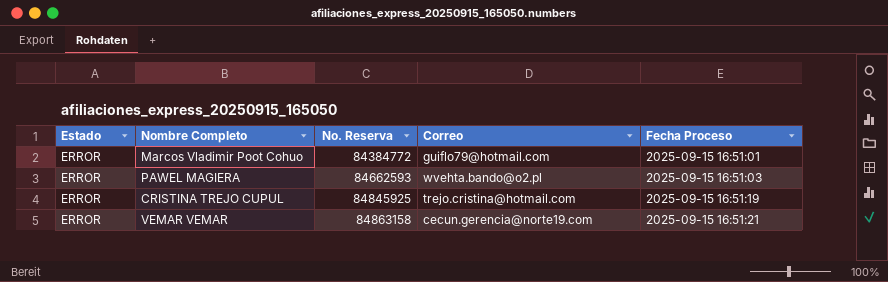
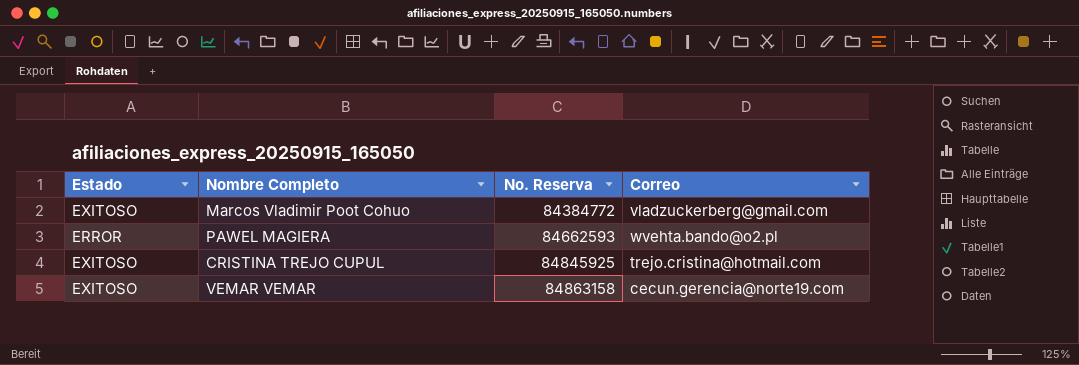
column Fecha Proceso | position: 5 -> none
Marcos Vladimir Poot Cohuo | Estado: ERROR -> EXITOSO
Marcos Vladimir Poot Cohuo | Correo: guiflo79@hotmail.com -> vladzuckerberg@gmail.com
CRISTINA TREJO CUPUL | Estado: ERROR -> EXITOSO
VEMAR VEMAR | Estado: ERROR -> EXITOSO

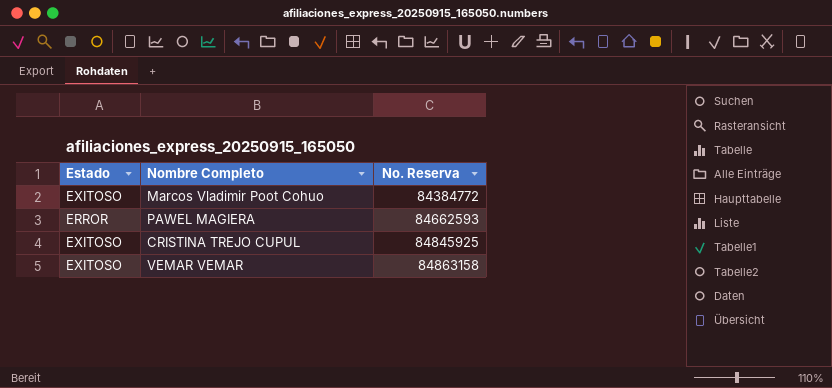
column Correo | position: 4 -> none

